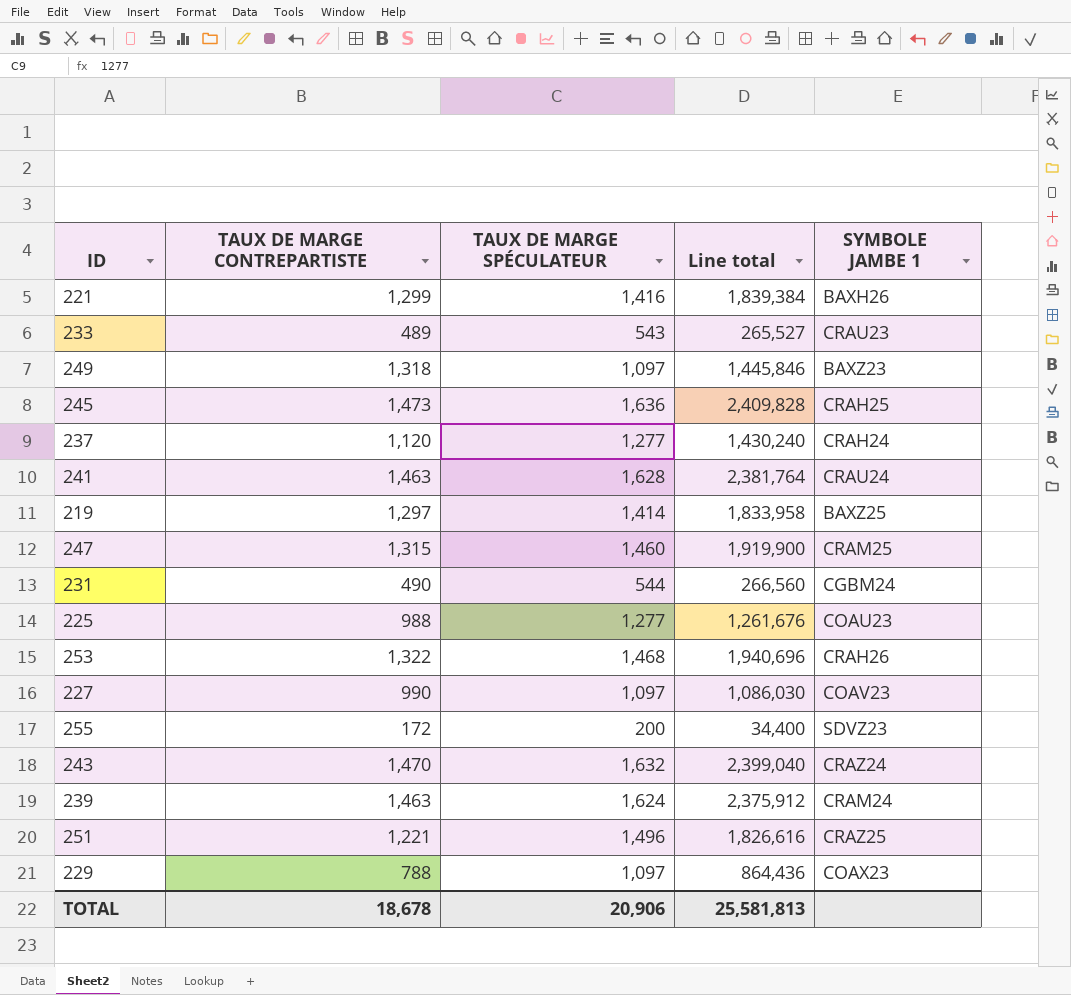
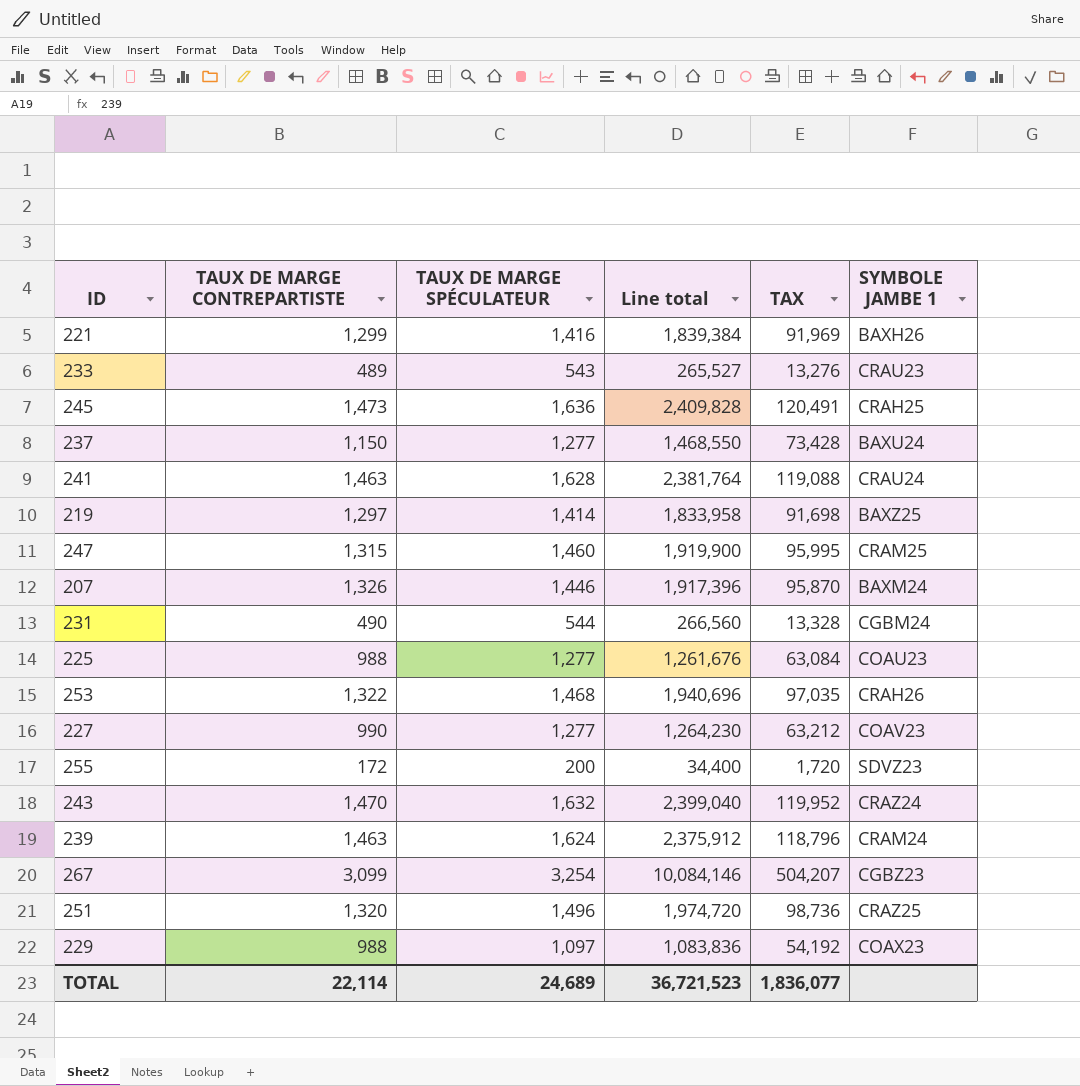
column TAX | formula: none -> [Line total] * 0.05
row 249: 1,318 | 1,097 | 1,445,846 | BAXZ23 -> none
237 | TAUX DE MARGE CONTREPARTISTE: 1,120 -> 1,150
237 | Line total: 1,430,240 -> 1,468,550
237 | SYMBOLE JAMBE 1: CRAH24 -> BAXU24
row 207: none -> 1,326 | 1,446 | 1,917,396 | 95,870 | BAXM24
227 | TAUX DE MARGE SPÉCULATEUR: 1,097 -> 1,277
227 | Line total: 1,086,030 -> 1,264,230
row 267: none -> 3,099 | 3,254 | 10,084,146 | 504,207 | CGBZ23
251 | TAUX DE MARGE CONTREPARTISTE: 1,221 -> 1,320
251 | Line total: 1,826,616 -> 1,974,720
229 | TAUX DE MARGE CONTREPARTISTE: 788 -> 988
229 | Line total: 864,436 -> 1,083,836
TOTAL | TAUX DE MARGE CONTREPARTISTE: 18,678 -> 22,114
TOTAL | TAUX DE MARGE SPÉCULATEUR: 20,906 -> 24,689
TOTAL | Line total: 25,581,813 -> 36,721,523

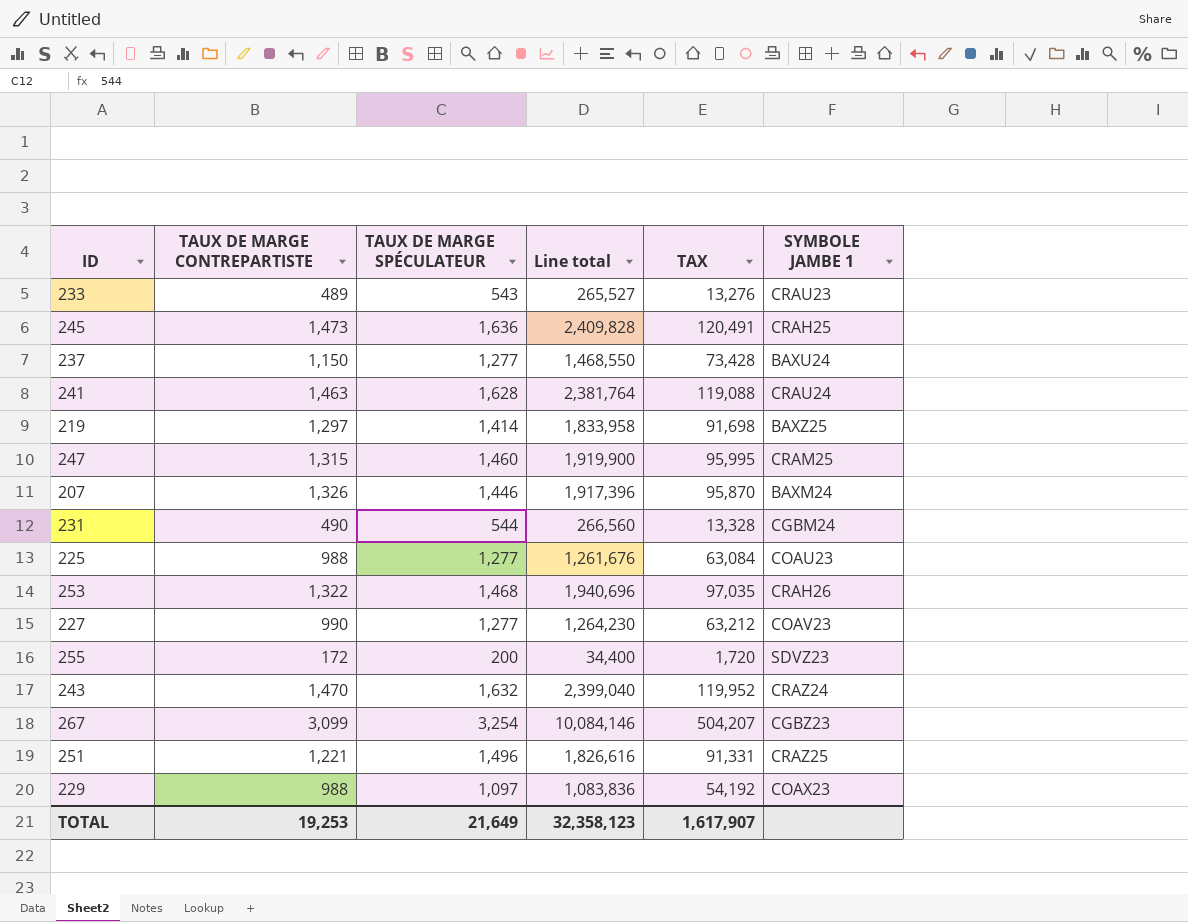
row 221: 1,299 | 1,416 | 1,839,384 | 91,969 | BAXH26 -> none
row 239: 1,463 | 1,624 | 2,375,912 | 118,796 | CRAM24 -> none
251 | TAUX DE MARGE CONTREPARTISTE: 1,320 -> 1,221
251 | Line total: 1,974,720 -> 1,826,616
251 | TAX: 98,736 -> 91,331
TOTAL | TAUX DE MARGE CONTREPARTISTE: 22,114 -> 19,253
TOTAL | TAUX DE MARGE SPÉCULATEUR: 24,689 -> 21,649
TOTAL | Line total: 36,721,523 -> 32,358,123
TOTAL | TAX: 1,836,077 -> 1,617,907

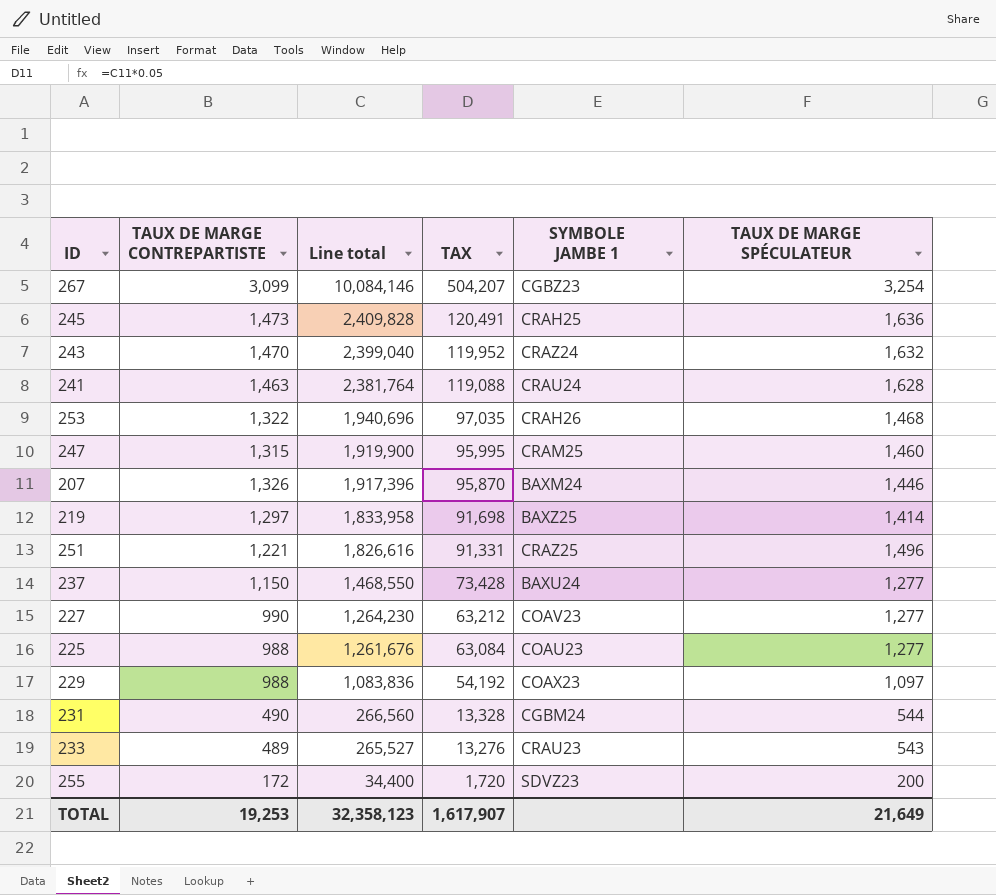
row order: none -> Line total descending
column TAUX DE MARGE SPÉCULATEUR | position: 3 -> 6

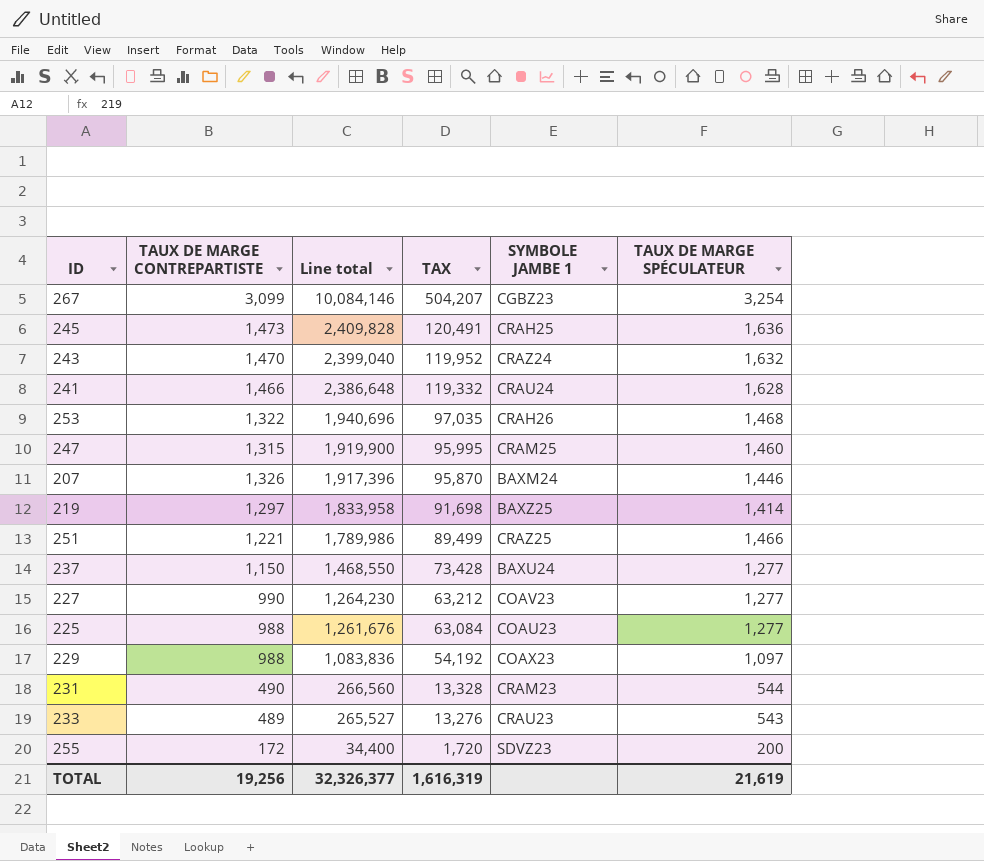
241 | TAUX DE MARGE CONTREPARTISTE: 1,463 -> 1,466
241 | Line total: 2,381,764 -> 2,386,648
241 | TAX: 119,088 -> 119,332
251 | Line total: 1,826,616 -> 1,789,986
251 | TAX: 91,331 -> 89,499
251 | TAUX DE MARGE SPÉCULATEUR: 1,496 -> 1,466
231 | SYMBOLE JAMBE 1: CGBM24 -> CRAM23
TOTAL | TAUX DE MARGE CONTREPARTISTE: 19,253 -> 19,256
TOTAL | Line total: 32,358,123 -> 32,326,377
TOTAL | TAX: 1,617,907 -> 1,616,319
TOTAL | TAUX DE MARGE SPÉCULATEUR: 21,649 -> 21,619

